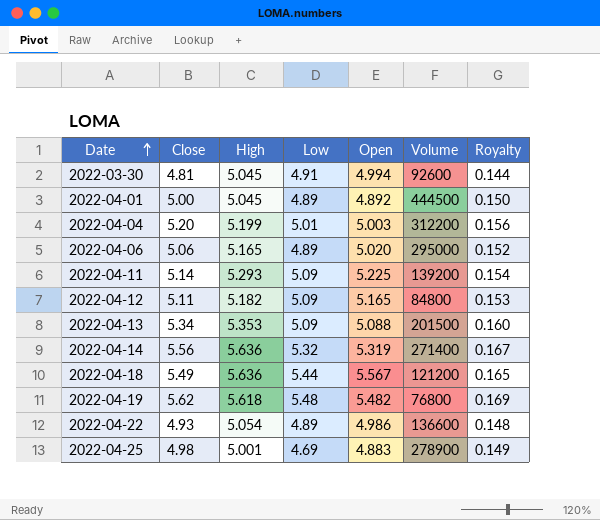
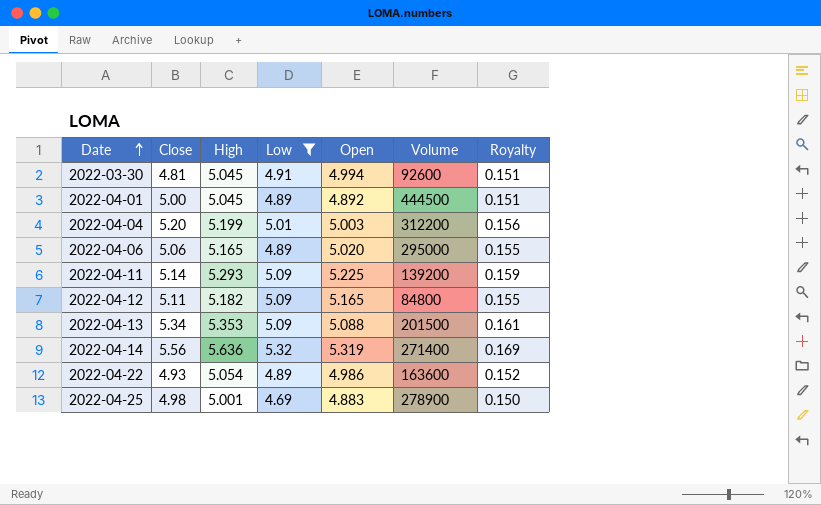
filter: none -> Low <= 5.32
column Royalty | formula: [Close] * 0.03 -> [High] * 0.03
2022-04-22 | Volume: 136600 -> 163600

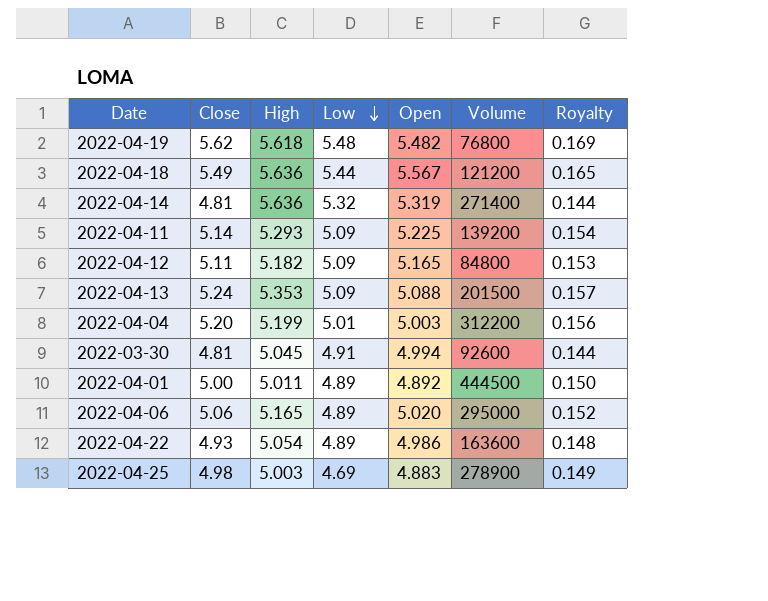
filter: Low <= 5.32 -> none
row order: Date ascending -> Low descending
column Royalty | formula: [High] * 0.03 -> [Close] * 0.03
2022-04-14 | Close: 5.56 -> 4.81
2022-04-13 | Close: 5.34 -> 5.24
2022-04-01 | High: 5.045 -> 5.011
2022-04-25 | High: 5.001 -> 5.003

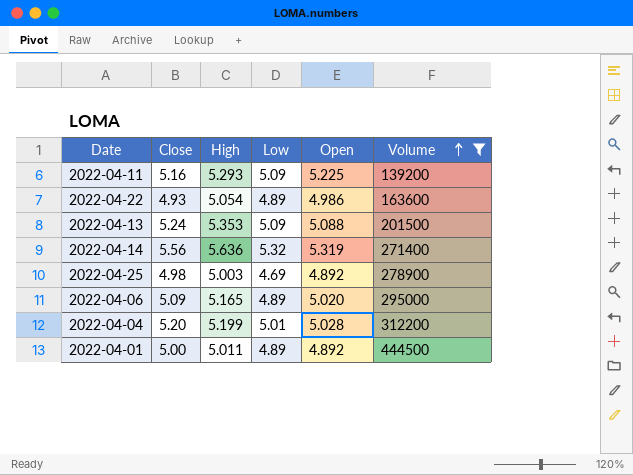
filter: none -> Volume >= 139200
row order: Low descending -> Volume ascending
column Royalty | formula: [Close] * 0.03 -> none
2022-04-11 | Close: 5.14 -> 5.16
2022-04-14 | Close: 4.81 -> 5.56
2022-04-25 | Open: 4.883 -> 4.892
2022-04-06 | Close: 5.06 -> 5.09
2022-04-04 | Open: 5.003 -> 5.028

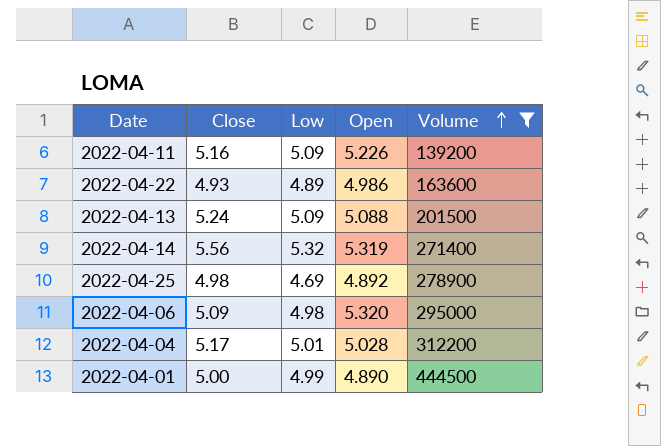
column High | position: 3 -> none
2022-04-11 | Open: 5.225 -> 5.226
2022-04-06 | Low: 4.89 -> 4.98
2022-04-06 | Open: 5.020 -> 5.320
2022-04-04 | Close: 5.20 -> 5.17
2022-04-01 | Low: 4.89 -> 4.99
2022-04-01 | Open: 4.892 -> 4.890

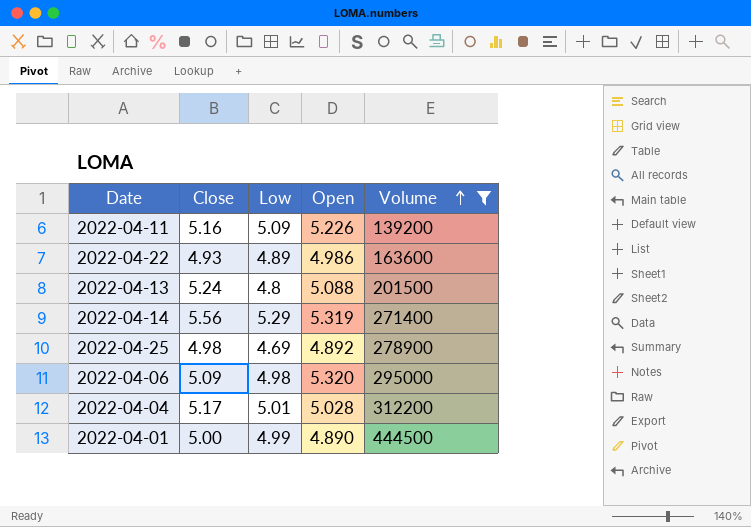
2022-04-13 | Low: 5.09 -> 4.8
2022-04-14 | Low: 5.32 -> 5.29

